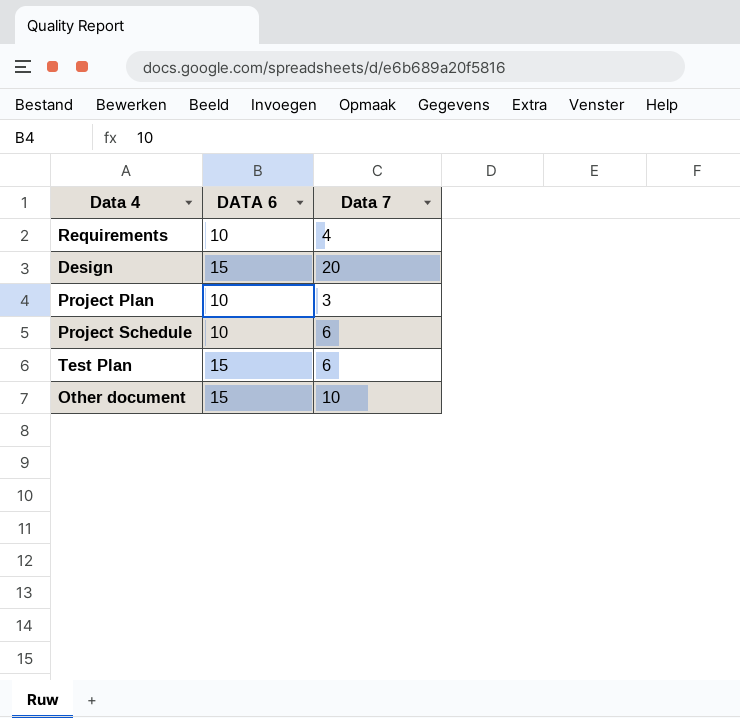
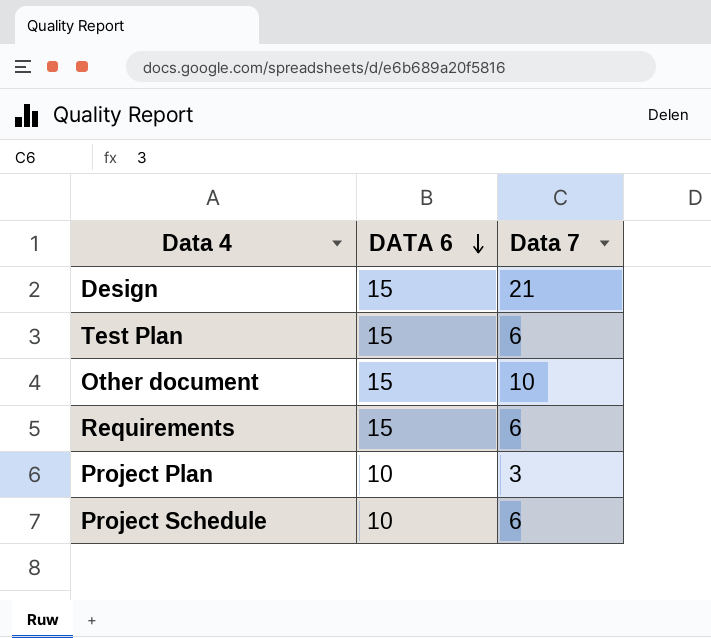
row order: none -> DATA 6 descending
Design | Data 7: 20 -> 21
Requirements | DATA 6: 10 -> 15
Requirements | Data 7: 4 -> 6

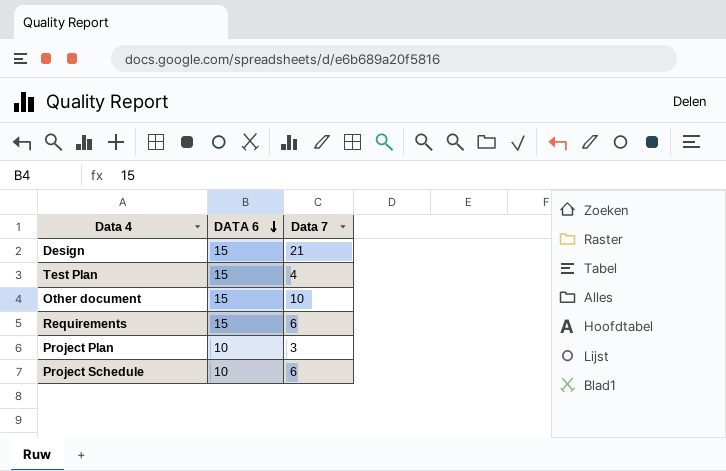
Test Plan | Data 7: 6 -> 4

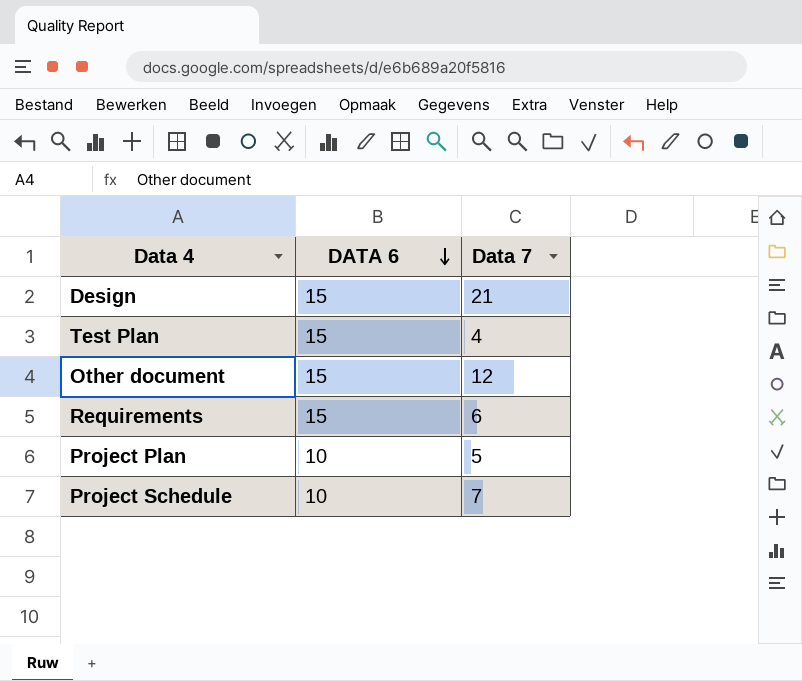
Other document | Data 7: 10 -> 12
Project Plan | Data 7: 3 -> 5
Project Schedule | Data 7: 6 -> 7

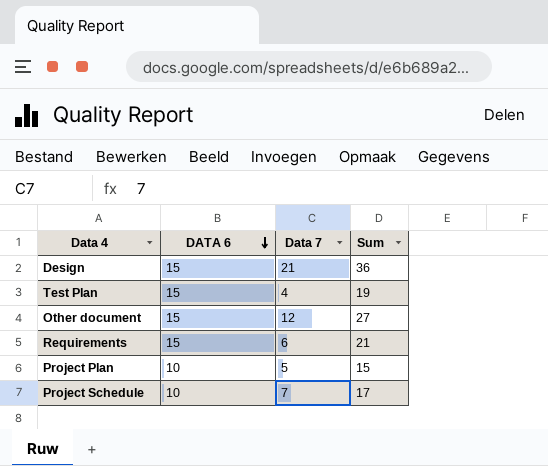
column Sum | formula: none -> [DATA 6] + [Data 7]

